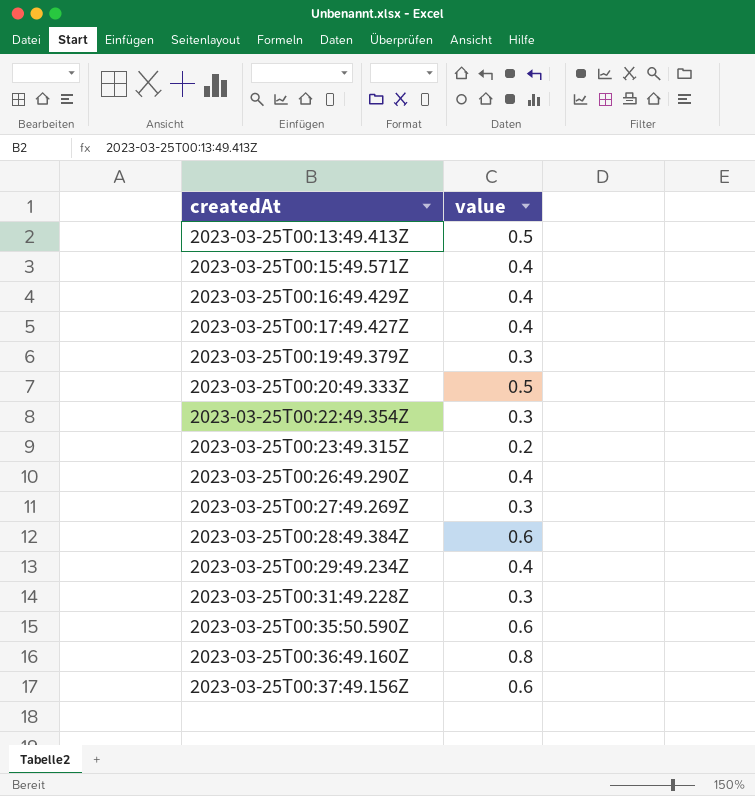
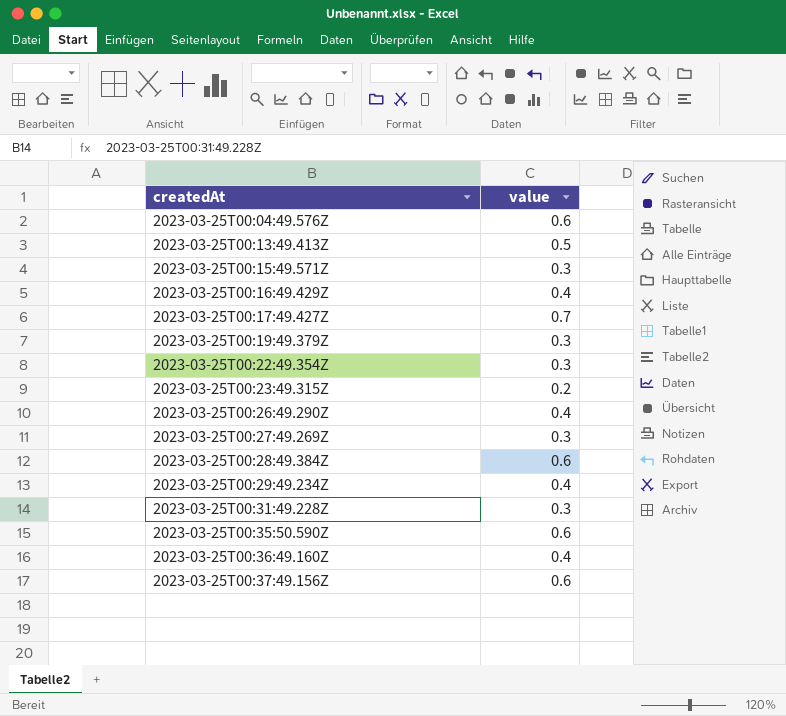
row 2023-03-25T00:20:49.333Z: 0.5 -> none
row 2023-03-25T00:04:49.576Z: none -> 0.6
2023-03-25T00:15:49.571Z | value: 0.4 -> 0.3
2023-03-25T00:17:49.427Z | value: 0.4 -> 0.7
2023-03-25T00:36:49.160Z | value: 0.8 -> 0.4

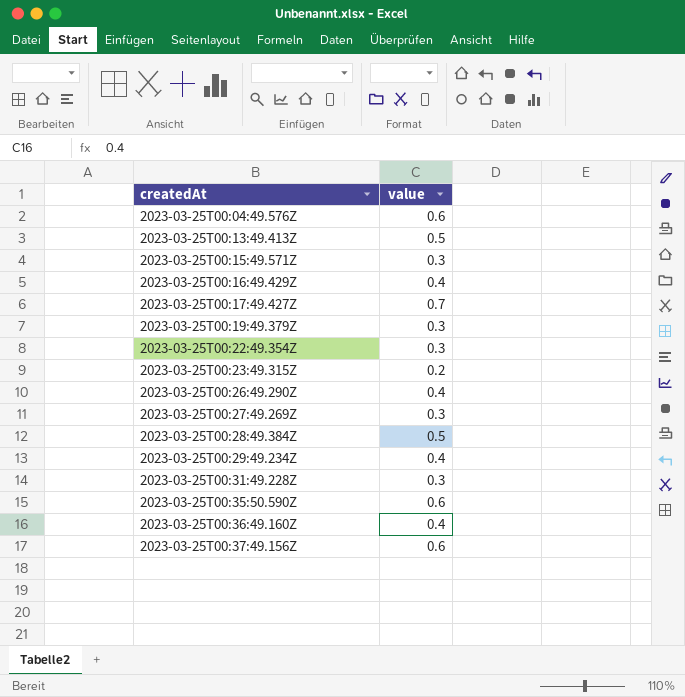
2023-03-25T00:28:49.384Z | value: 0.6 -> 0.5

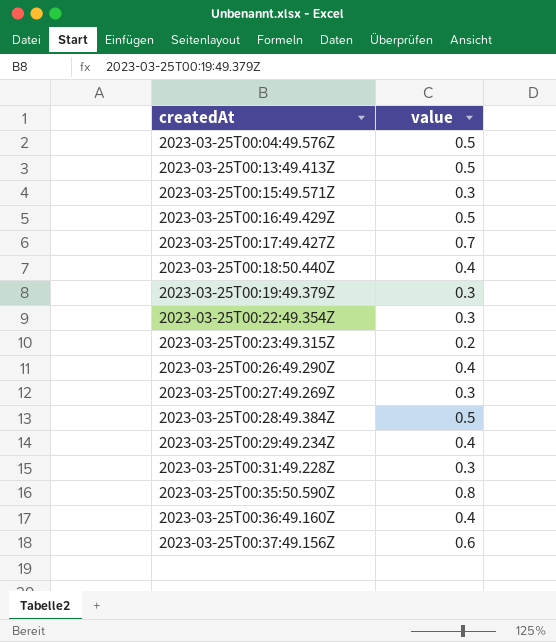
2023-03-25T00:04:49.576Z | value: 0.6 -> 0.5
2023-03-25T00:16:49.429Z | value: 0.4 -> 0.5
row 2023-03-25T00:18:50.440Z: none -> 0.4
2023-03-25T00:35:50.590Z | value: 0.6 -> 0.8

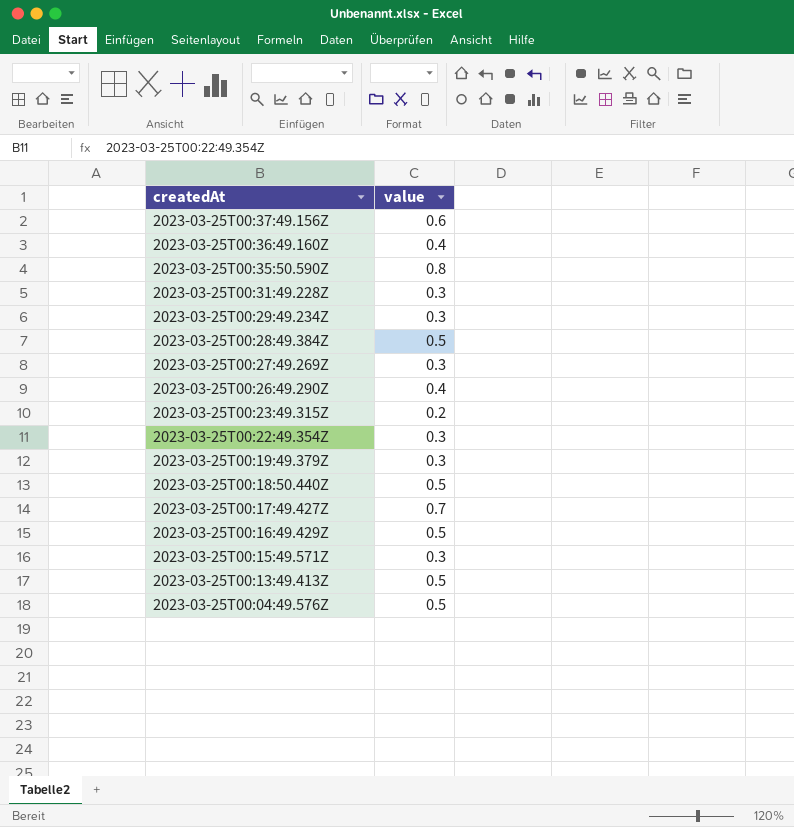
row order: createdAt ascending -> createdAt descending
2023-03-25T00:29:49.234Z | value: 0.4 -> 0.3
2023-03-25T00:18:50.440Z | value: 0.4 -> 0.5

